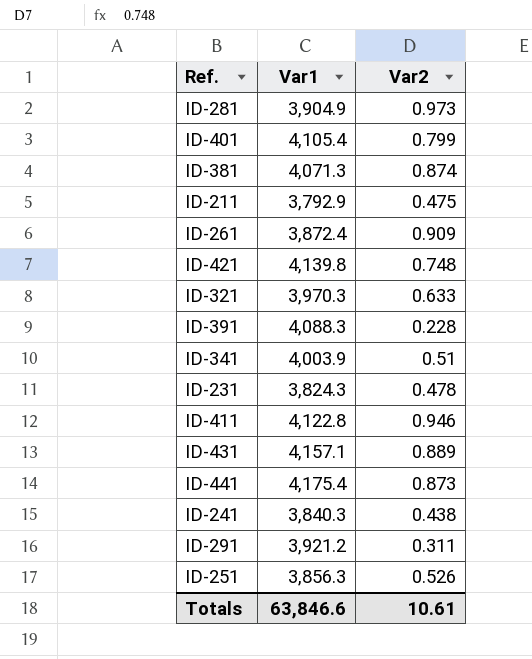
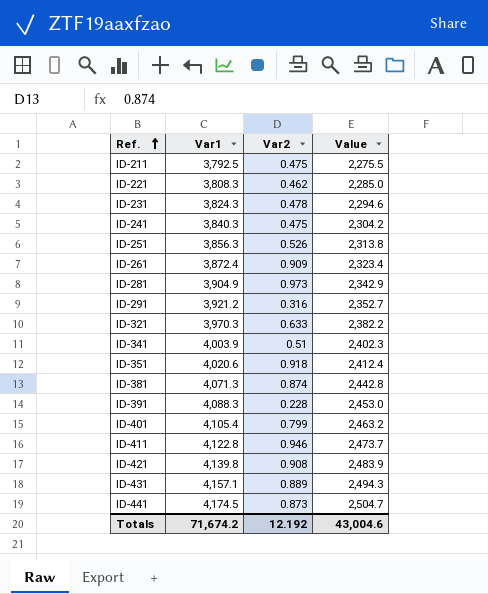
row order: none -> Ref. ascending
column Value | formula: none -> [Var1] * 0.6
ID-211 | Var1: 3,792.9 -> 3,792.5
row ID-221: none -> 3,808.3 | 0.462 | 2,285.0
ID-241 | Var2: 0.438 -> 0.475
ID-291 | Var2: 0.311 -> 0.316
row ID-351: none -> 4,020.6 | 0.918 | 2,412.4
ID-421 | Var2: 0.748 -> 0.908
ID-441 | Var1: 4,175.4 -> 4,174.5
Totals | Var1: 63,846.6 -> 71,674.2
Totals | Var2: 10.61 -> 12.192

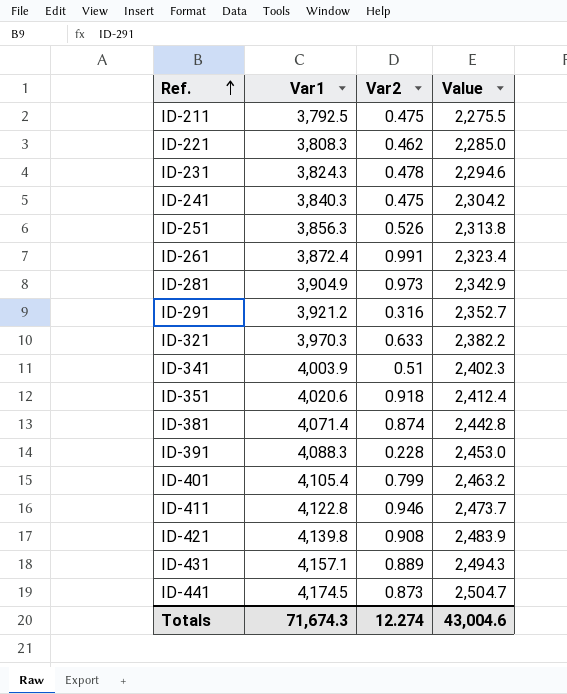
ID-261 | Var2: 0.909 -> 0.991
ID-381 | Var1: 4,071.3 -> 4,071.4
Totals | Var1: 71,674.2 -> 71,674.3
Totals | Var2: 12.192 -> 12.274

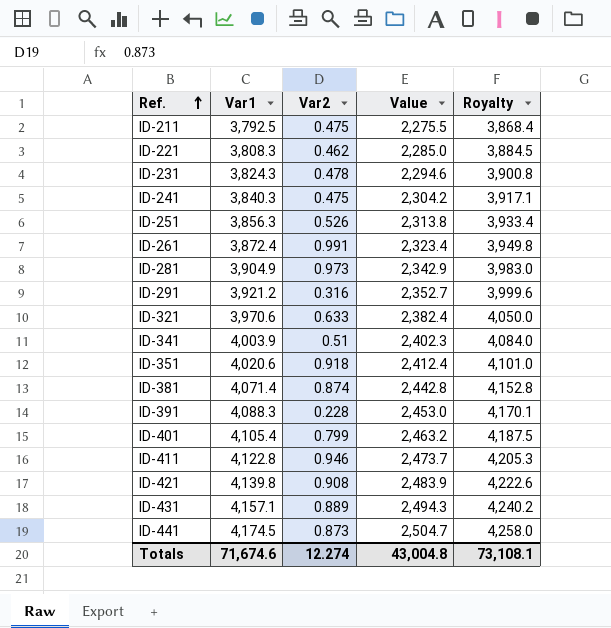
column Royalty | formula: none -> [Var1] * 1.02
ID-321 | Var1: 3,970.3 -> 3,970.6
ID-321 | Value: 2,382.2 -> 2,382.4
Totals | Var1: 71,674.3 -> 71,674.6
Totals | Value: 43,004.6 -> 43,004.8

